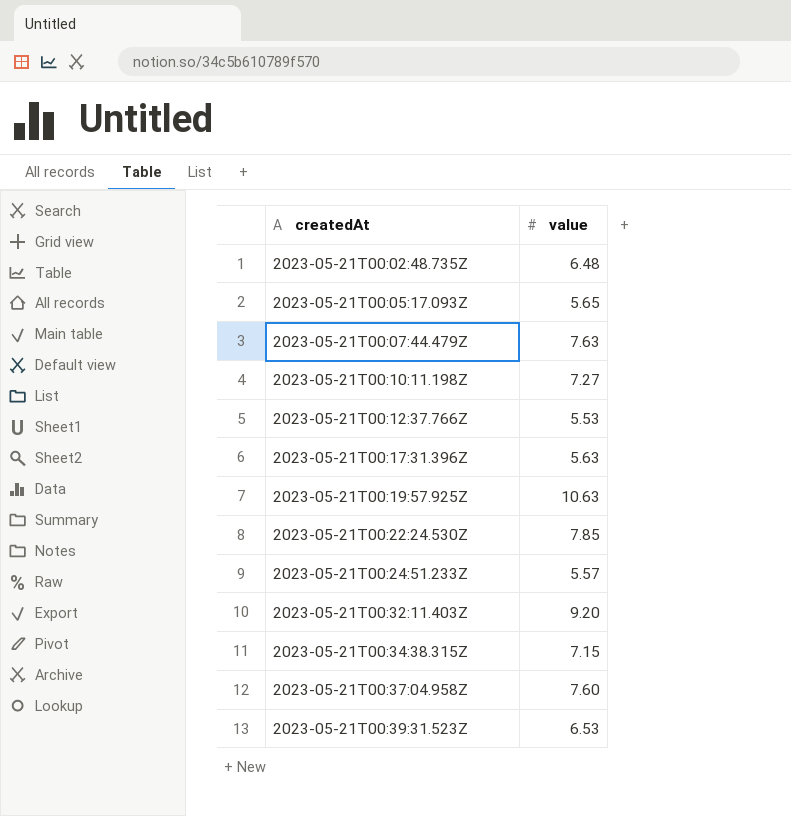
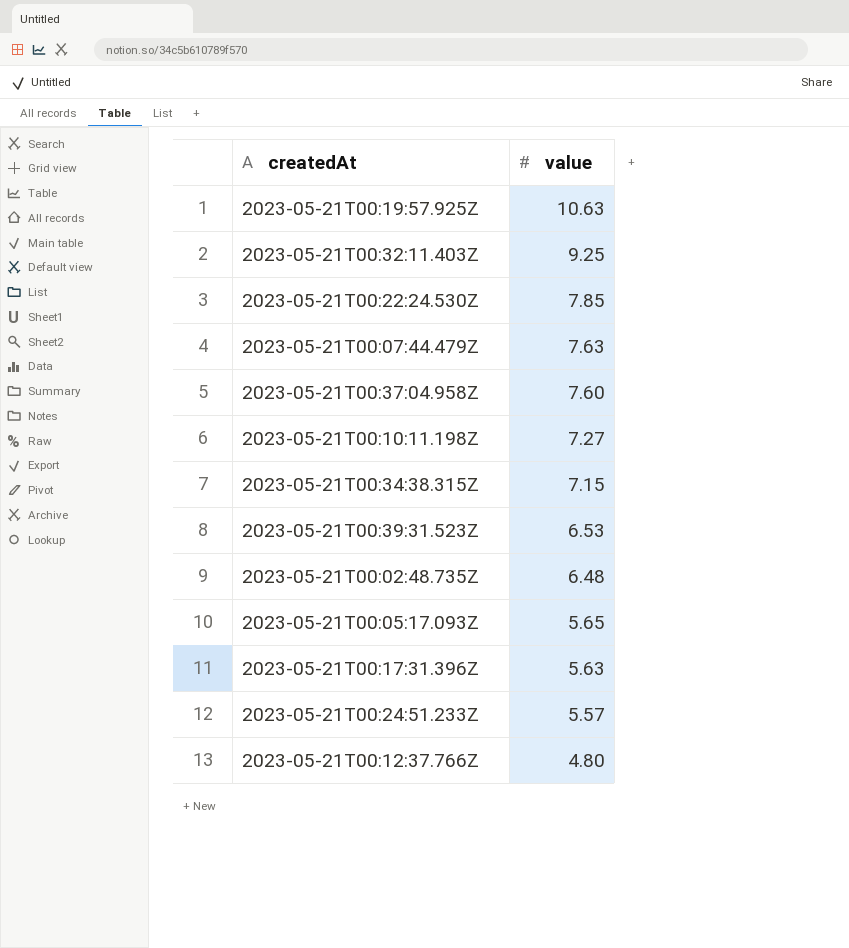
row order: createdAt ascending -> value descending
2023-05-21T00:32:11.403Z | value: 9.20 -> 9.25
2023-05-21T00:12:37.766Z | value: 5.53 -> 4.80

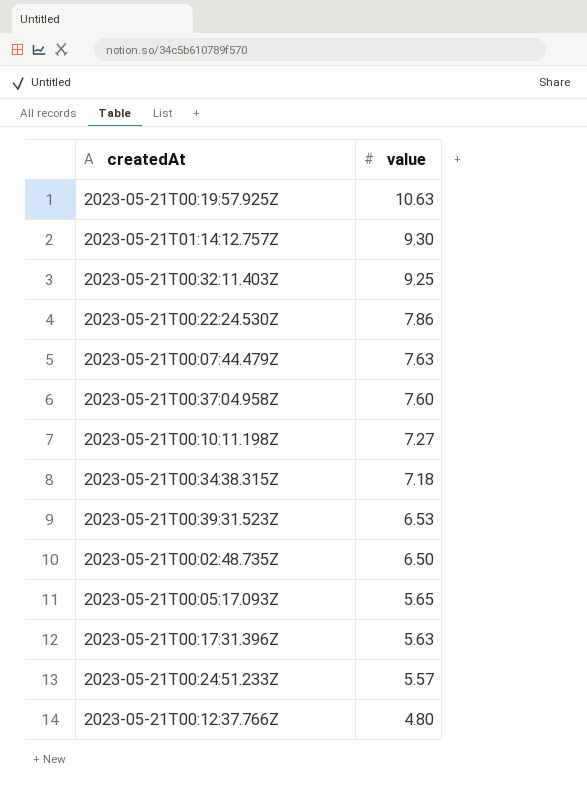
row 2023-05-21T01:14:12.757Z: none -> 9.30
2023-05-21T00:22:24.530Z | value: 7.85 -> 7.86
2023-05-21T00:34:38.315Z | value: 7.15 -> 7.18
2023-05-21T00:02:48.735Z | value: 6.48 -> 6.50

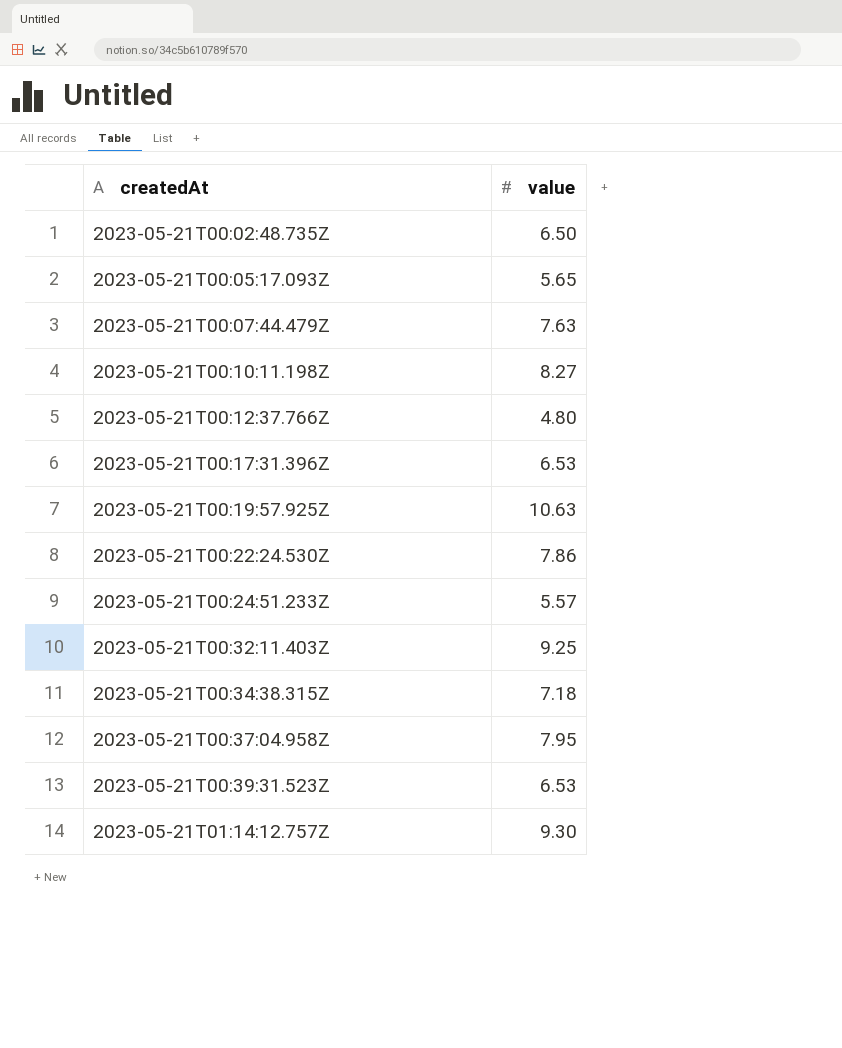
row order: value descending -> createdAt ascending
2023-05-21T00:10:11.198Z | value: 7.27 -> 8.27
2023-05-21T00:17:31.396Z | value: 5.63 -> 6.53
2023-05-21T00:37:04.958Z | value: 7.60 -> 7.95

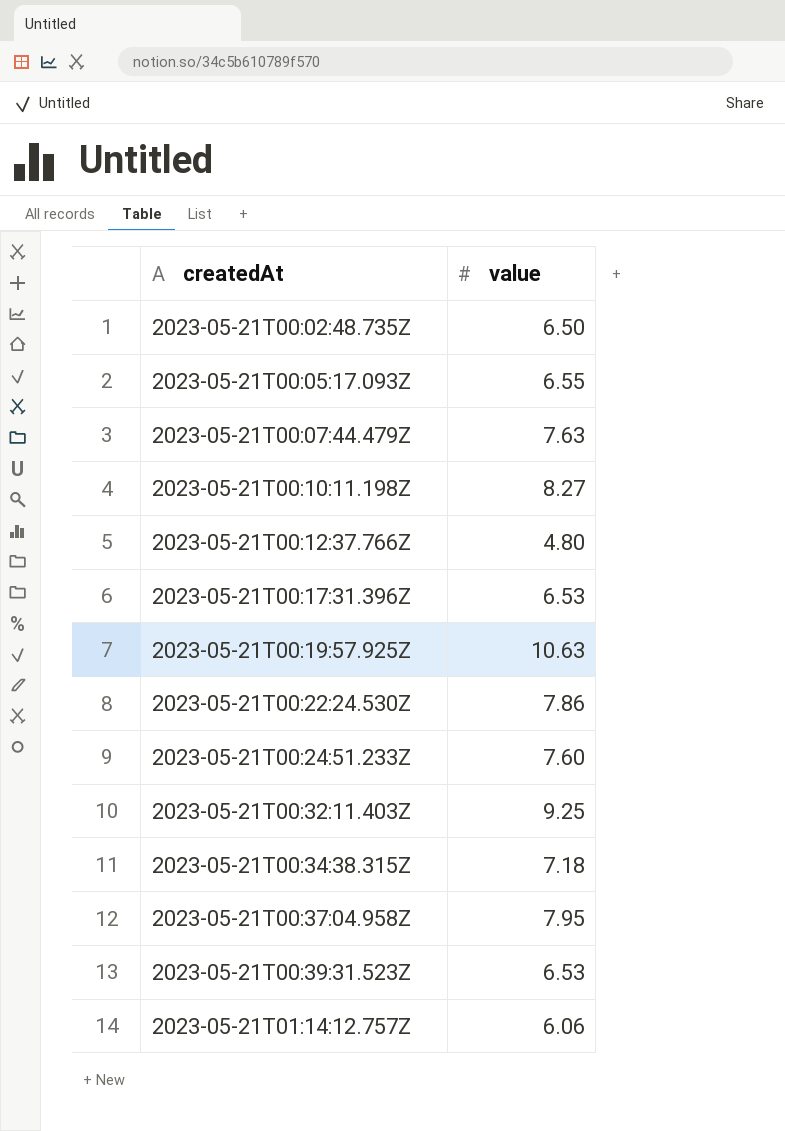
2023-05-21T00:05:17.093Z | value: 5.65 -> 6.55
2023-05-21T00:24:51.233Z | value: 5.57 -> 7.60
2023-05-21T01:14:12.757Z | value: 9.30 -> 6.06

